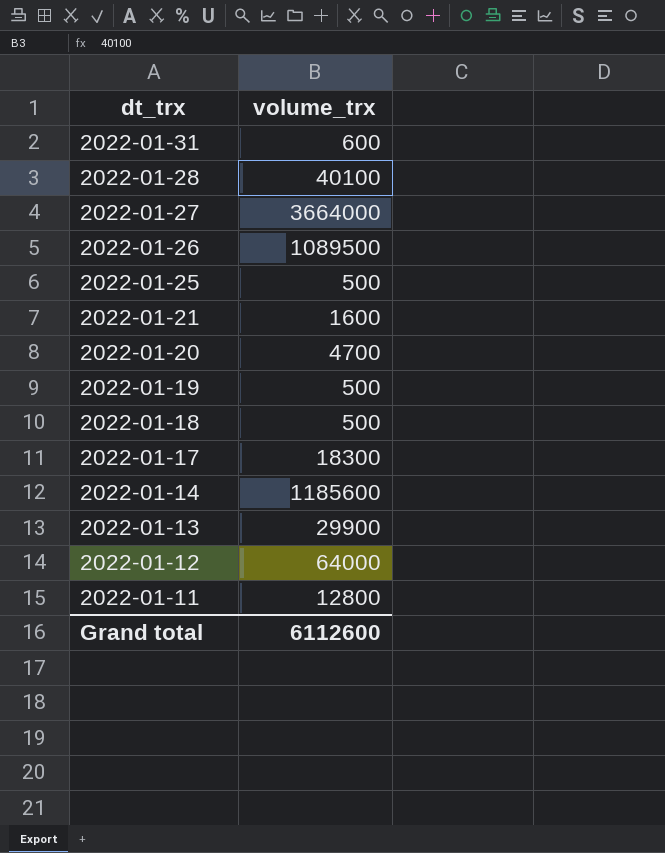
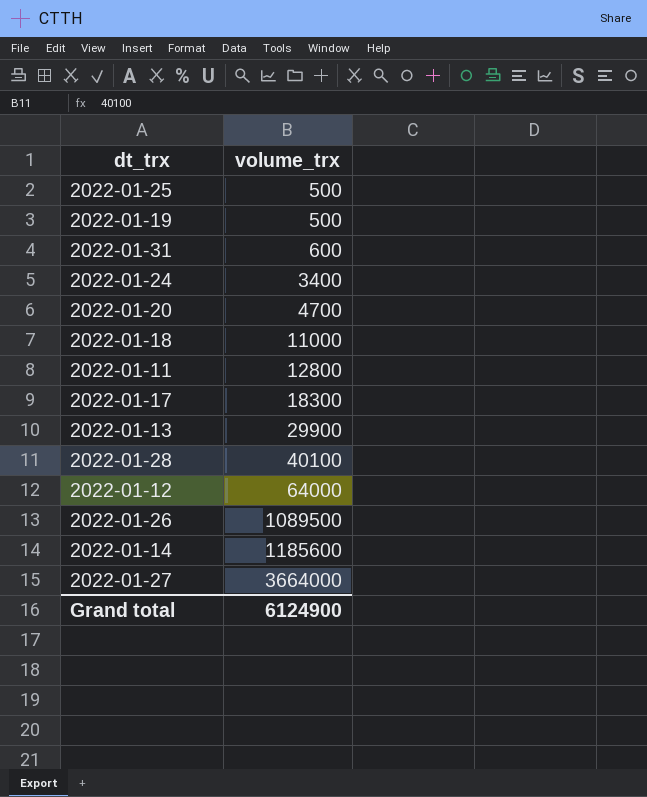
row order: dt_trx descending -> volume_trx ascending
row 2022-01-21: 1600 -> none
row 2022-01-24: none -> 3400
2022-01-18 | volume_trx: 500 -> 11000
Grand total | volume_trx: 6112600 -> 6124900

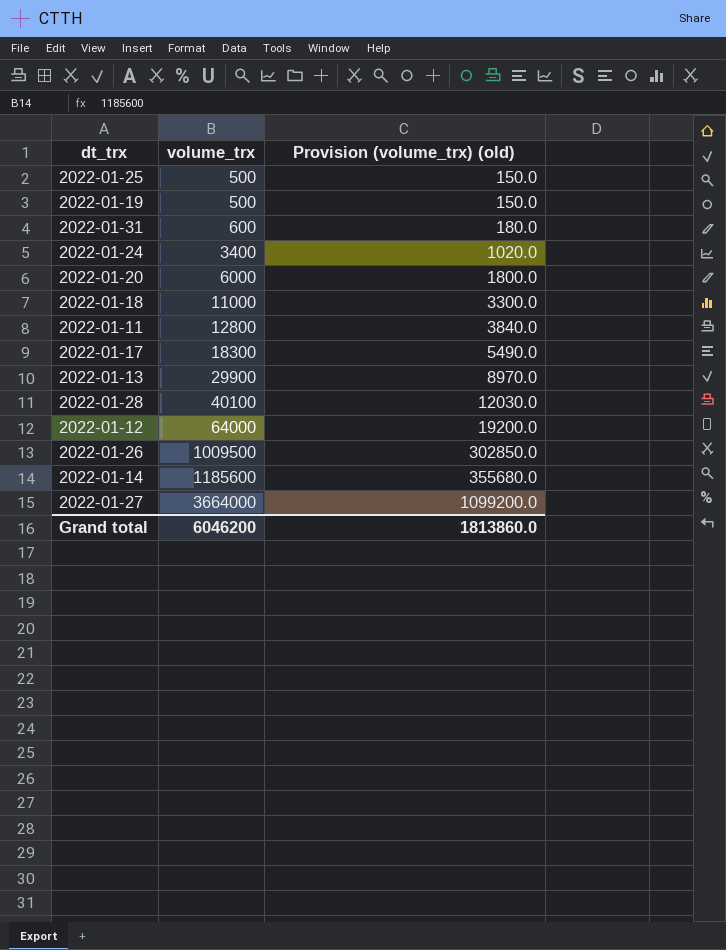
column Provision (volume_trx) (old) | formula: none -> [volume_trx] * 0.3
2022-01-20 | volume_trx: 4700 -> 6000
2022-01-26 | volume_trx: 1089500 -> 1009500
Grand total | volume_trx: 6124900 -> 6046200

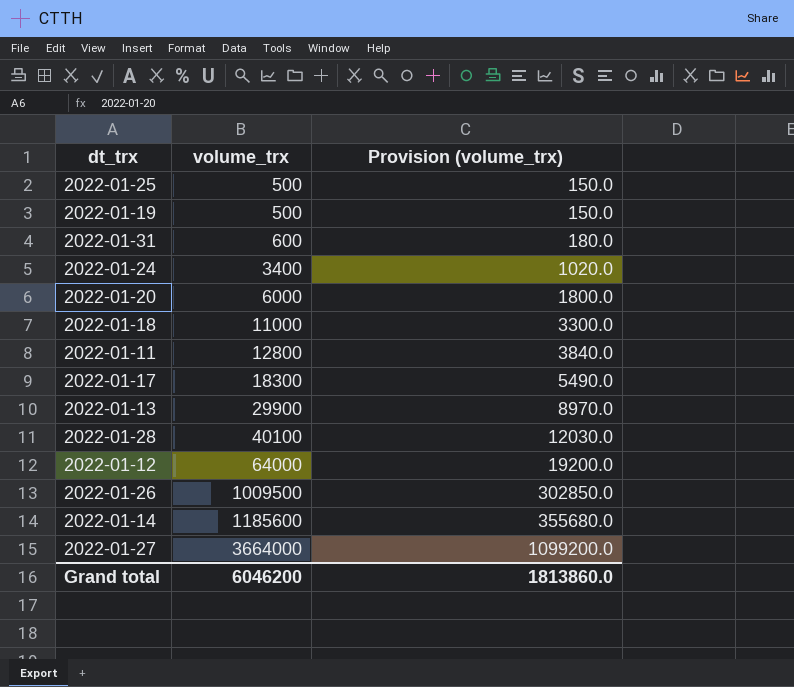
column name: Provision (volume_trx) (old) -> Provision (volume_trx)

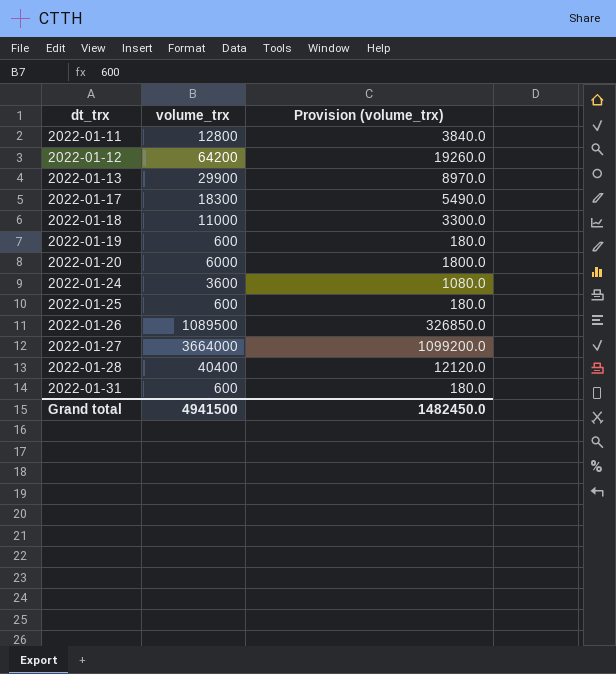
row order: volume_trx ascending -> dt_trx ascending
row 2022-01-14: 1185600 | 355680.0 -> none
2022-01-12 | volume_trx: 64000 -> 64200
2022-01-12 | Provision (volume_trx): 19200.0 -> 19260.0
2022-01-19 | volume_trx: 500 -> 600
2022-01-19 | Provision (volume_trx): 150.0 -> 180.0
2022-01-24 | volume_trx: 3400 -> 3600
2022-01-24 | Provision (volume_trx): 1020.0 -> 1080.0
2022-01-25 | volume_trx: 500 -> 600
2022-01-25 | Provision (volume_trx): 150.0 -> 180.0
2022-01-26 | volume_trx: 1009500 -> 1089500
2022-01-26 | Provision (volume_trx): 302850.0 -> 326850.0
2022-01-28 | volume_trx: 40100 -> 40400
2022-01-28 | Provision (volume_trx): 12030.0 -> 12120.0
Grand total | volume_trx: 6046200 -> 4941500
Grand total | Provision (volume_trx): 1813860.0 -> 1482450.0

